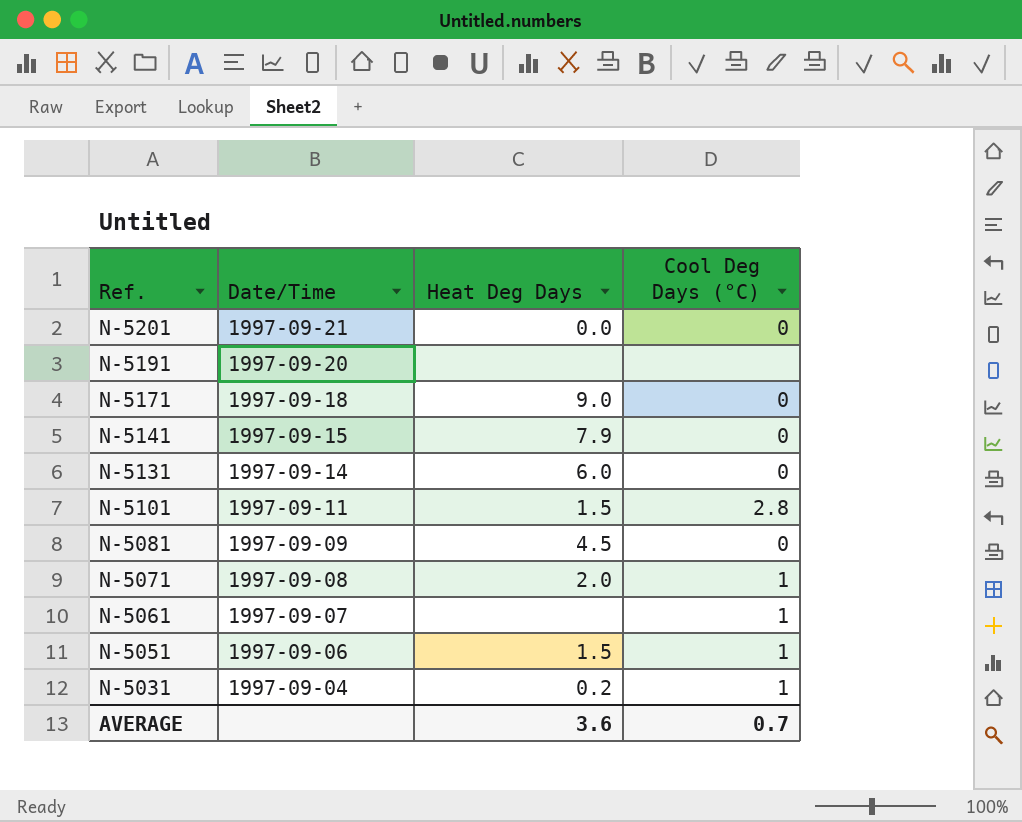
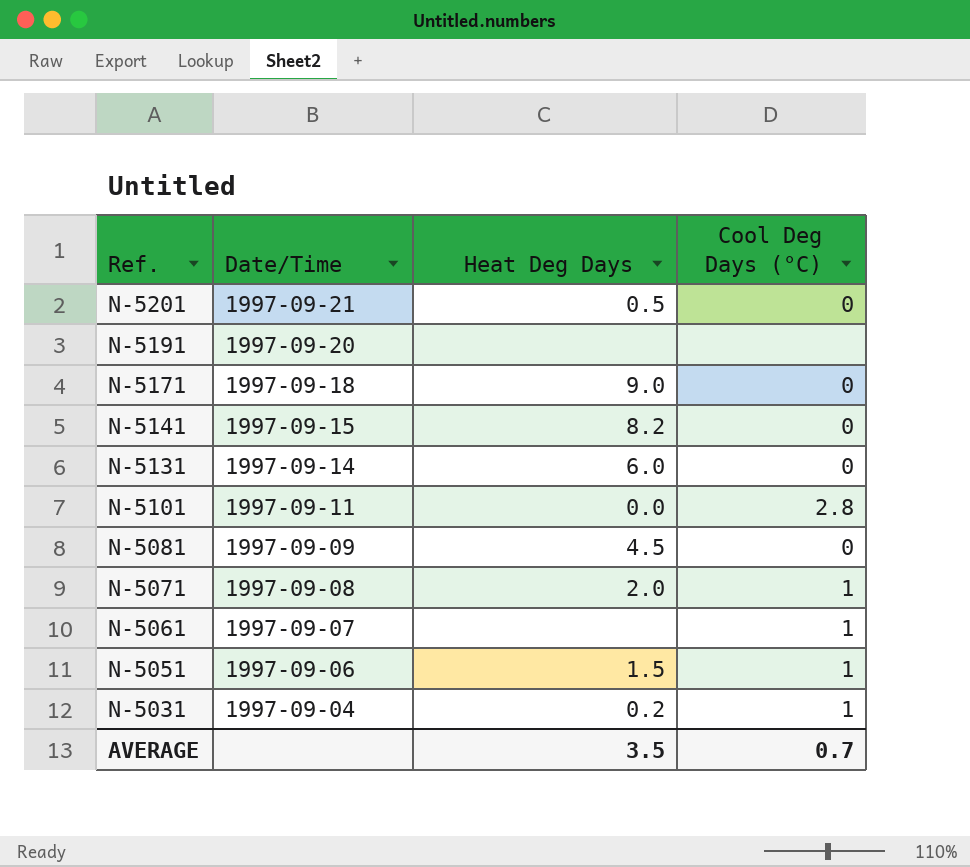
N-5201 | Heat Deg Days: 0.0 -> 0.5
N-5141 | Heat Deg Days: 7.9 -> 8.2
N-5101 | Heat Deg Days: 1.5 -> 0.0
AVERAGE | Heat Deg Days: 3.6 -> 3.5

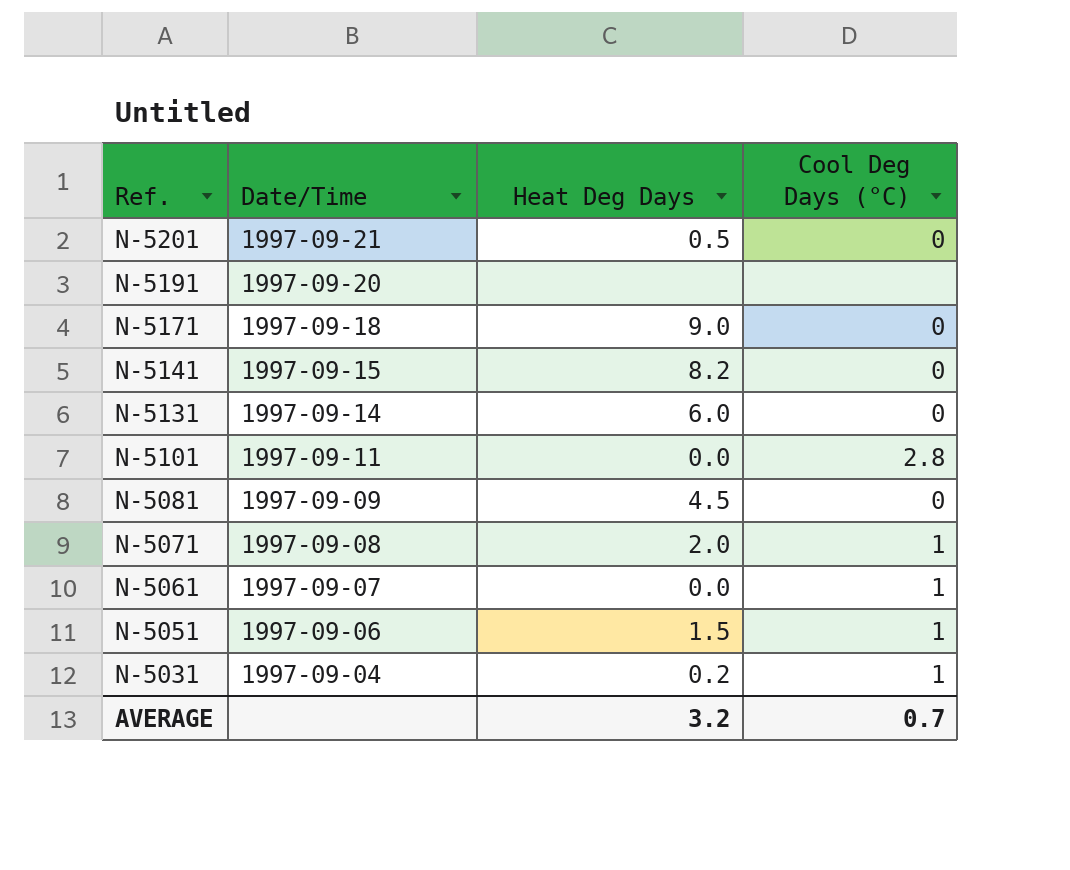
N-5061 | Heat Deg Days: none -> 0.0
AVERAGE | Heat Deg Days: 3.5 -> 3.2

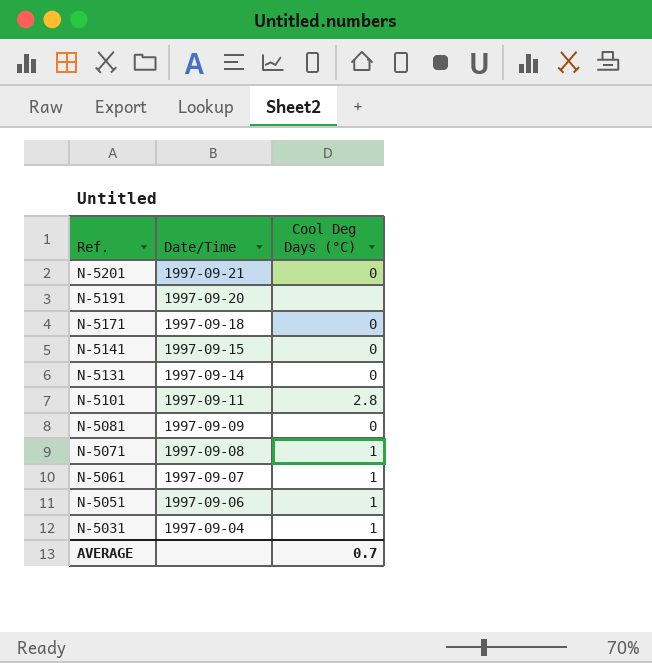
column Heat Deg Days | position: 3 -> none

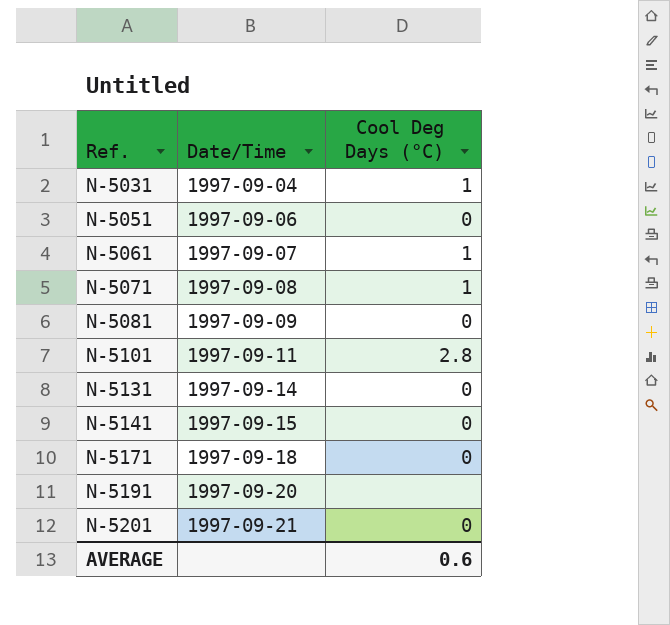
row order: Ref. descending -> Ref. ascending
N-5051 | Cool Deg Days (°C): 1 -> 0
AVERAGE | Cool Deg Days (°C): 0.7 -> 0.6

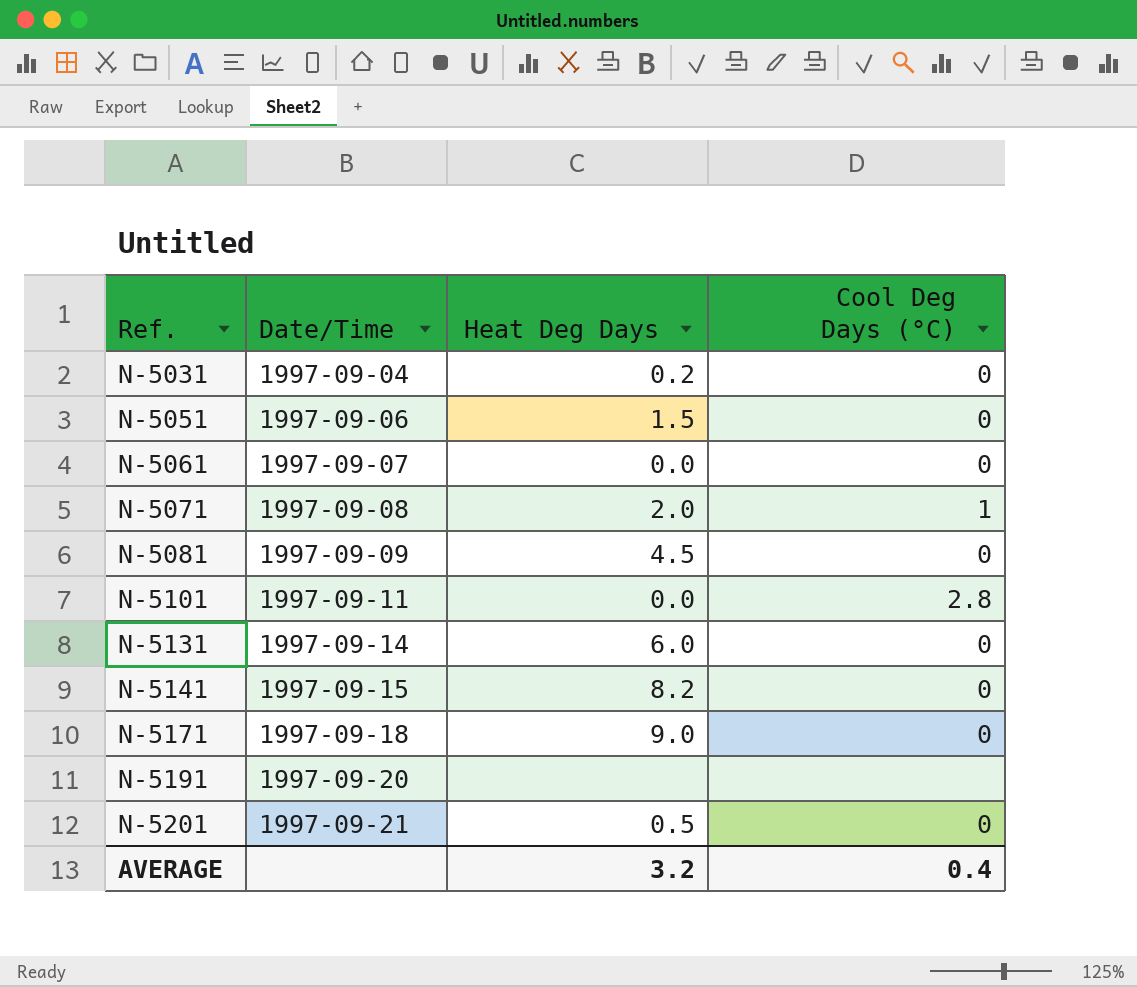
column Heat Deg Days | position: none -> 3
N-5031 | Cool Deg Days (°C): 1 -> 0
N-5061 | Cool Deg Days (°C): 1 -> 0
AVERAGE | Cool Deg Days (°C): 0.6 -> 0.4

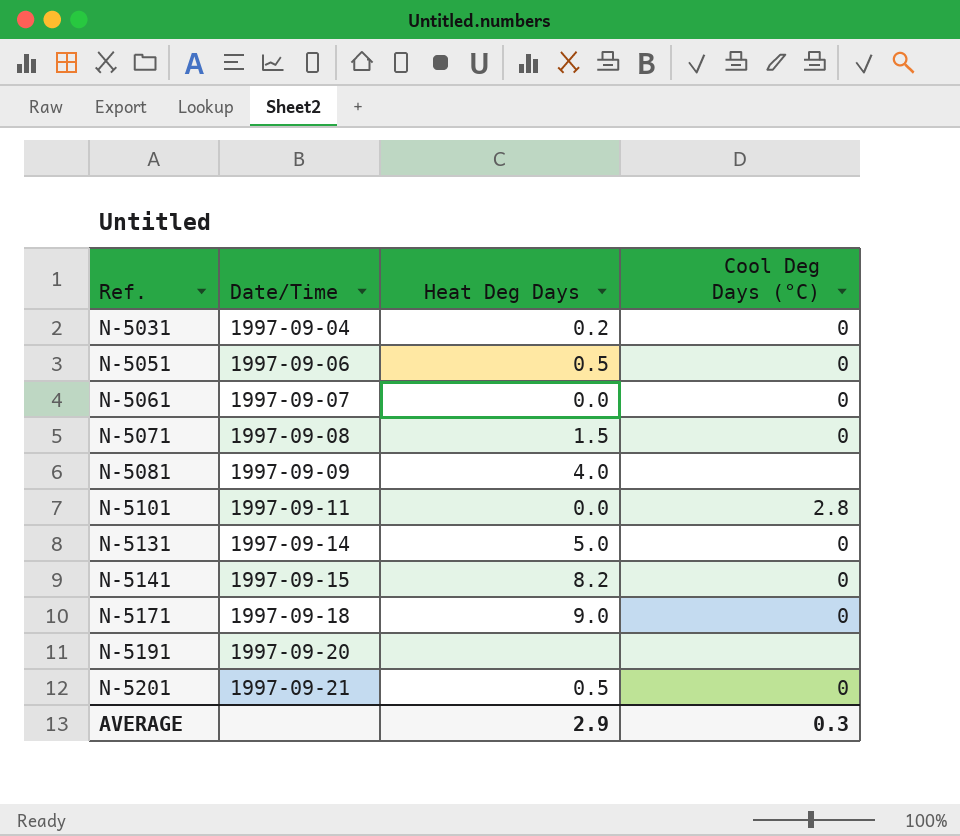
N-5051 | Heat Deg Days: 1.5 -> 0.5
N-5071 | Heat Deg Days: 2.0 -> 1.5
N-5071 | Cool Deg Days (°C): 1 -> 0
N-5081 | Heat Deg Days: 4.5 -> 4.0
N-5081 | Cool Deg Days (°C): 0 -> none
N-5131 | Heat Deg Days: 6.0 -> 5.0
AVERAGE | Heat Deg Days: 3.2 -> 2.9
AVERAGE | Cool Deg Days (°C): 0.4 -> 0.3

